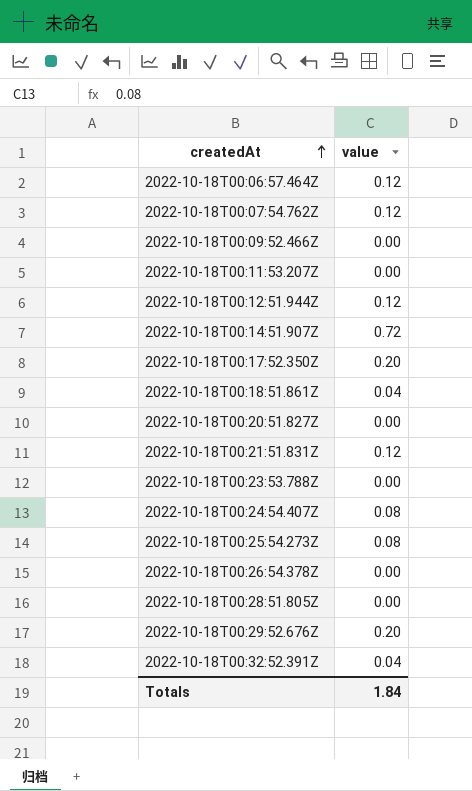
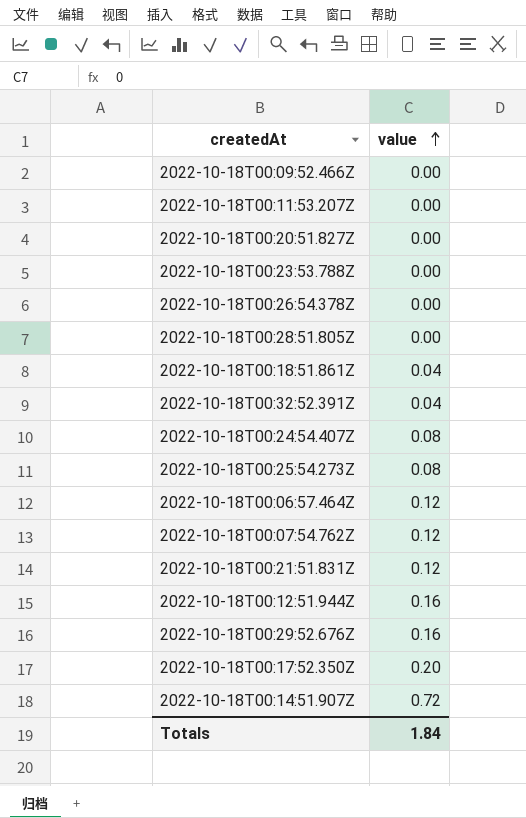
row order: createdAt ascending -> value ascending
2022-10-18T00:12:51.944Z | value: 0.12 -> 0.16
2022-10-18T00:29:52.676Z | value: 0.20 -> 0.16

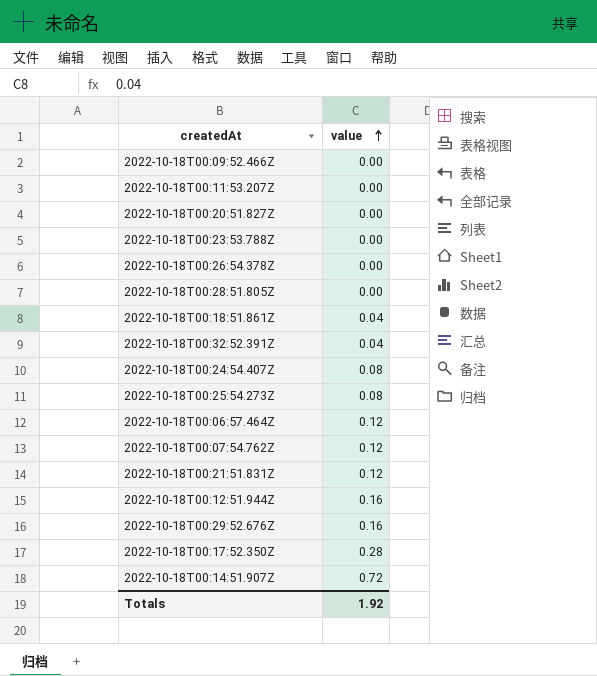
2022-10-18T00:17:52.350Z | value: 0.20 -> 0.28
Totals | value: 1.84 -> 1.92

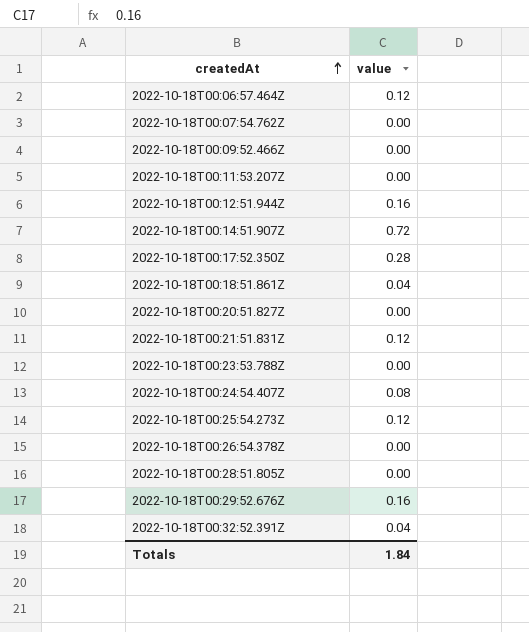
row order: value ascending -> createdAt ascending
2022-10-18T00:07:54.762Z | value: 0.12 -> 0.00
2022-10-18T00:25:54.273Z | value: 0.08 -> 0.12
Totals | value: 1.92 -> 1.84

